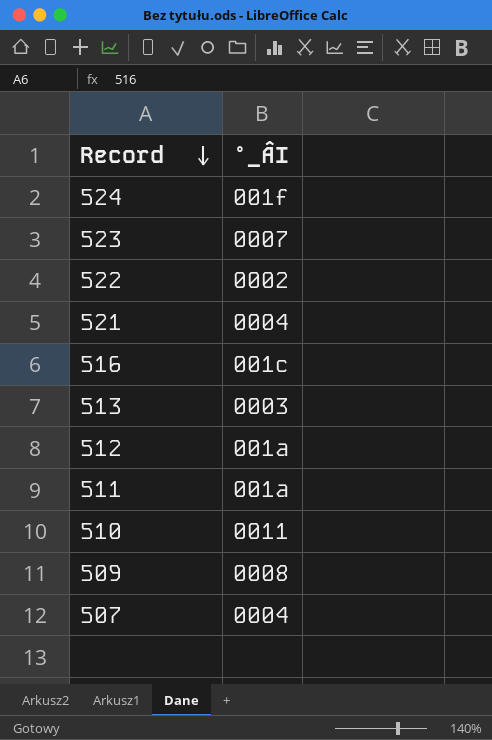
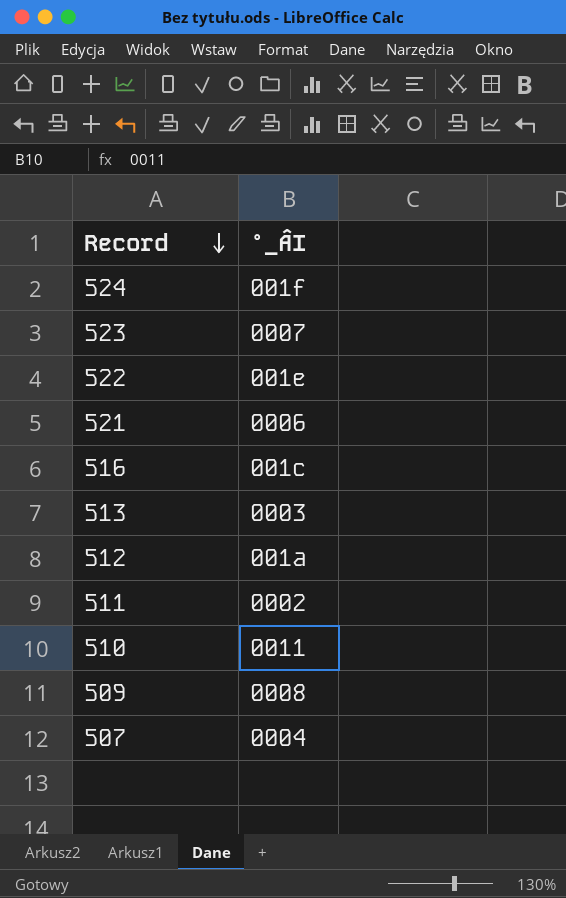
522 | °_ÂI: 0002 -> 001e
521 | °_ÂI: 0004 -> 0006
511 | °_ÂI: 001a -> 0002

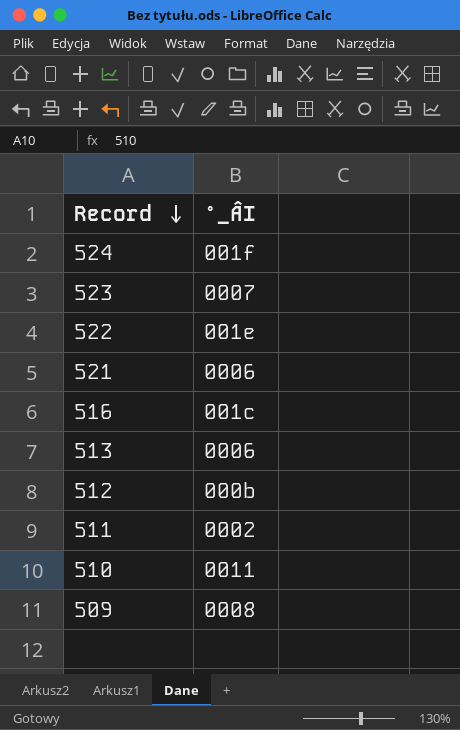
row 507: 0004 -> none
513 | °_ÂI: 0003 -> 0006
512 | °_ÂI: 001a -> 000b

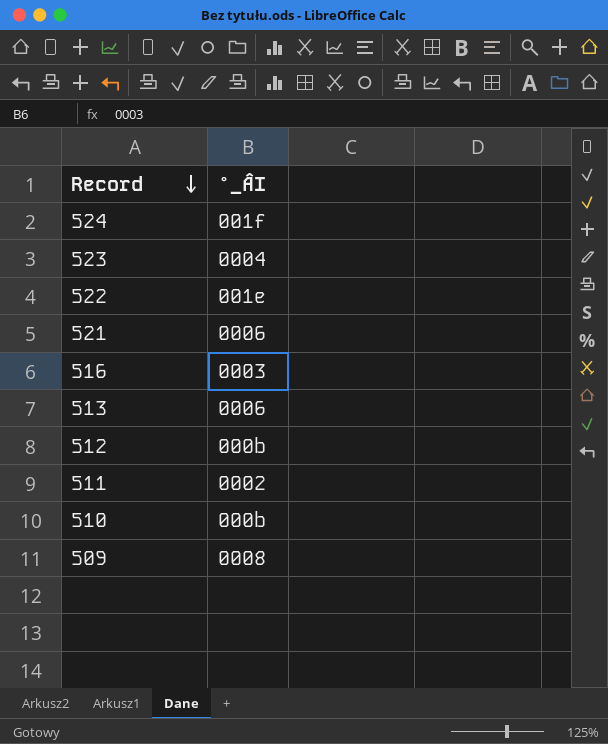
523 | °_ÂI: 0007 -> 0004
516 | °_ÂI: 001c -> 0003
510 | °_ÂI: 0011 -> 000b

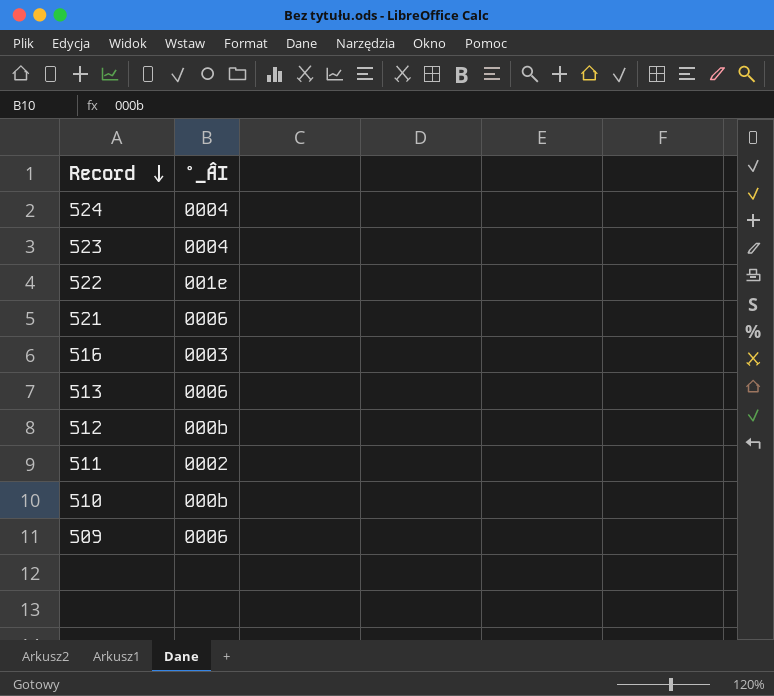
524 | °_ÂI: 001f -> 0004
509 | °_ÂI: 0008 -> 0006

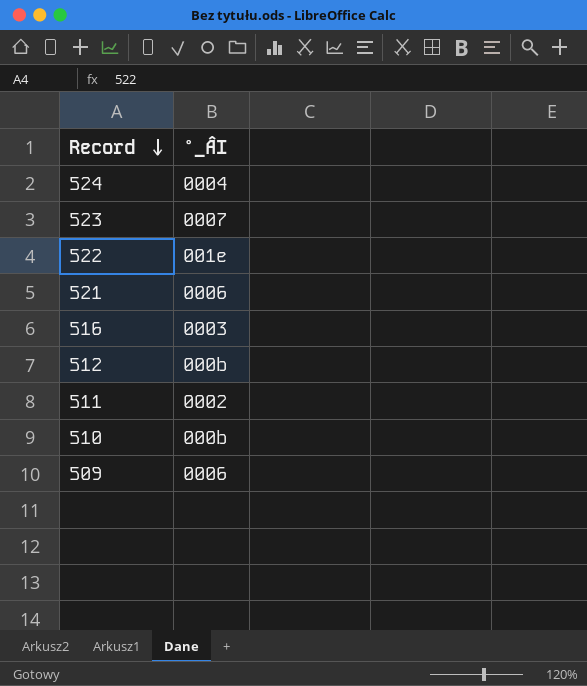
row 513: 0006 -> none
523 | °_ÂI: 0004 -> 0007

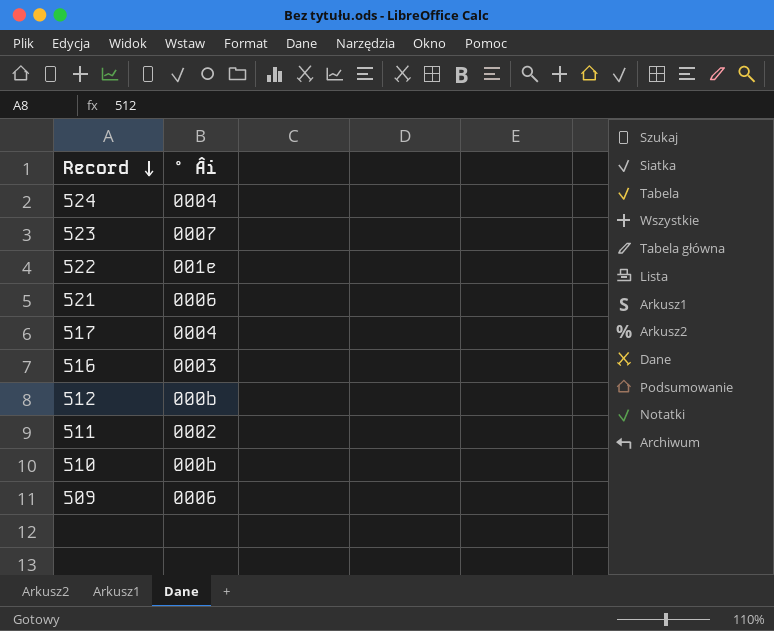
column name: °_ÂI -> ° Âi
row 517: none -> 0004

